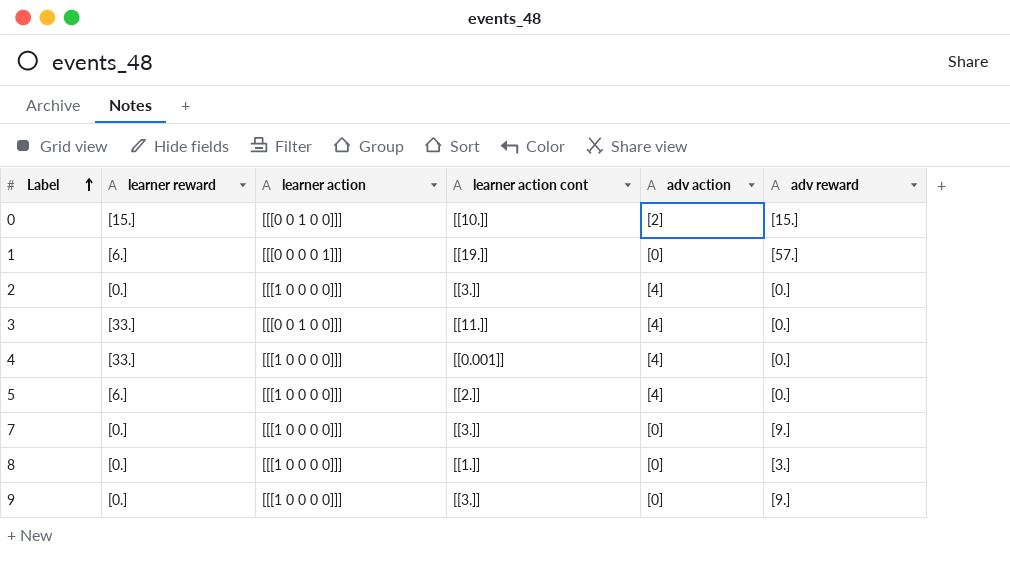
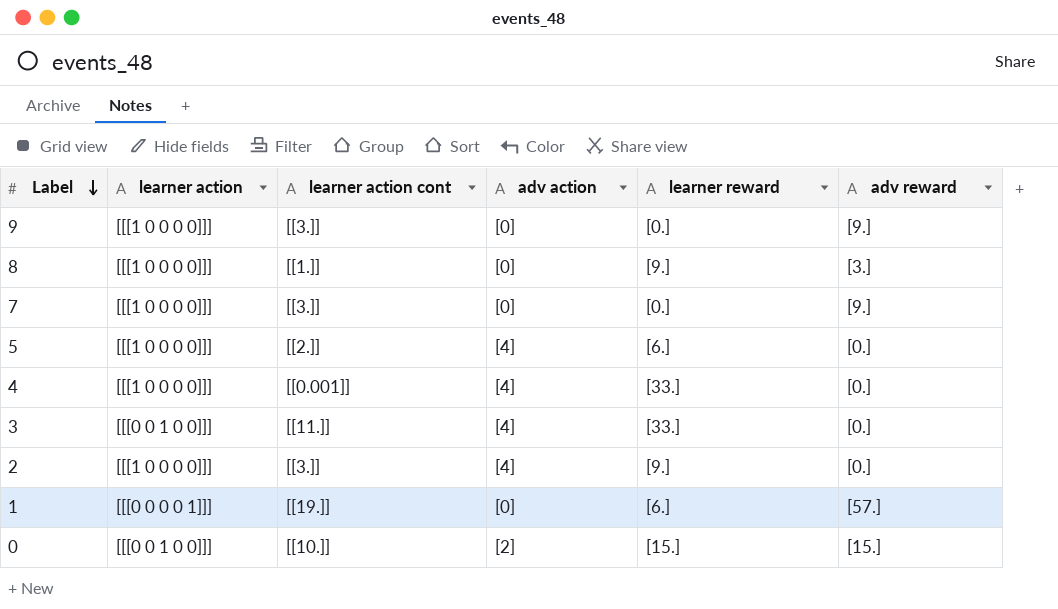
row order: Label ascending -> Label descending
column learner reward | position: 2 -> 5
8 | learner reward: [0.] -> [9.]
2 | learner reward: [0.] -> [9.]

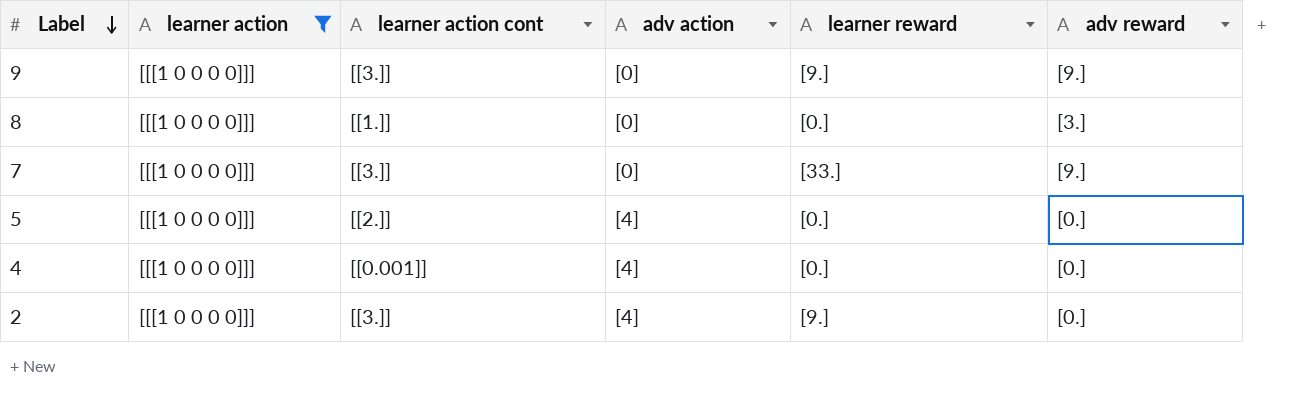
filter: none -> learner action = [[[1 0 0 0 0]]]
9 | learner reward: [0.] -> [9.]
8 | learner reward: [9.] -> [0.]
7 | learner reward: [0.] -> [33.]
5 | learner reward: [6.] -> [0.]
4 | learner reward: [33.] -> [0.]

